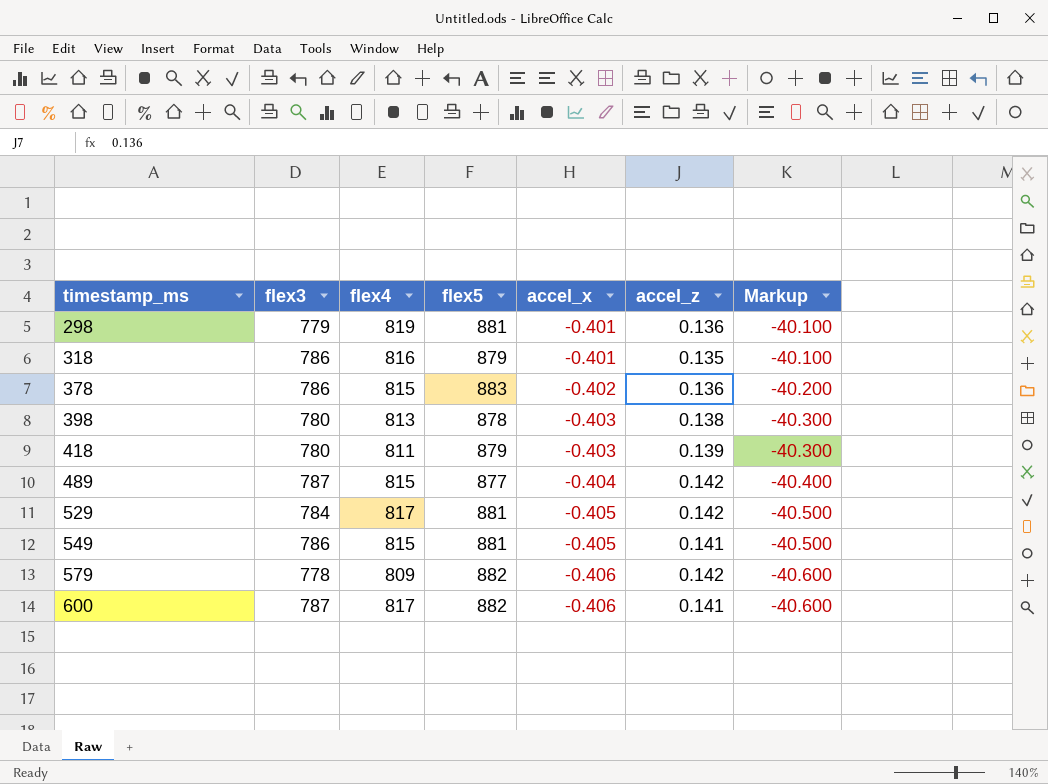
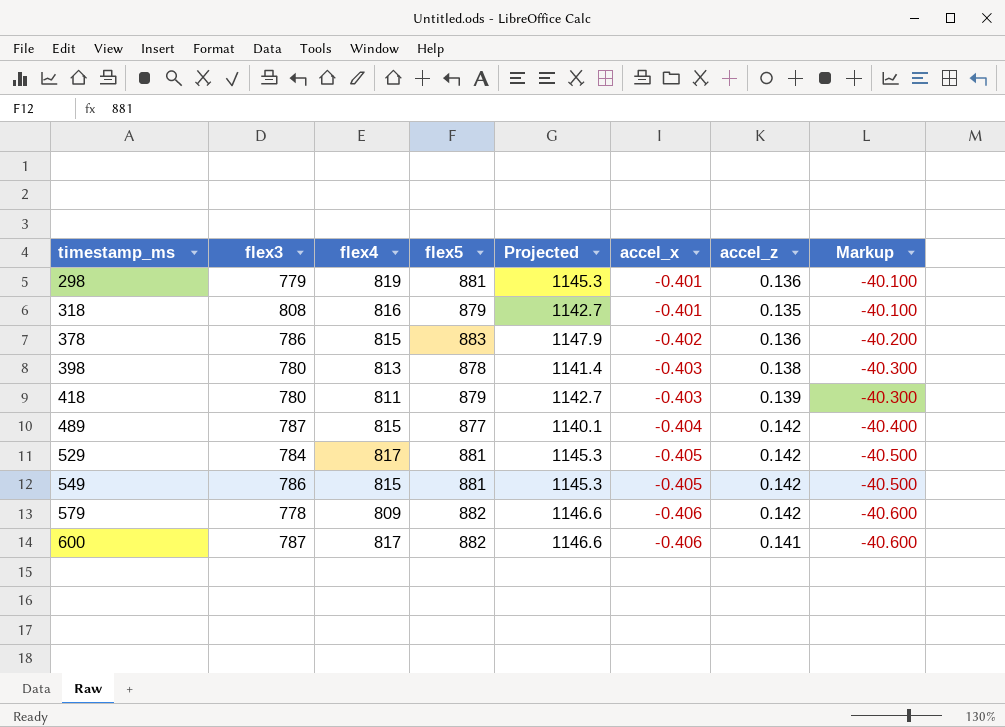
column Projected | formula: none -> [flex5] * 1.3
318 | flex3: 786 -> 808
549 | accel_z: 0.141 -> 0.142

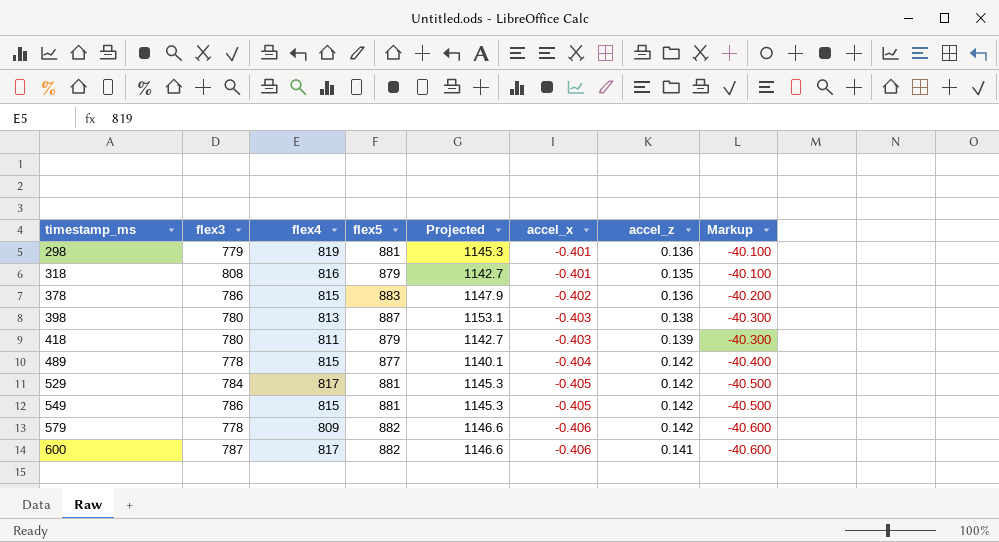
398 | flex5: 878 -> 887
398 | Projected: 1141.4 -> 1153.1
489 | flex3: 787 -> 778

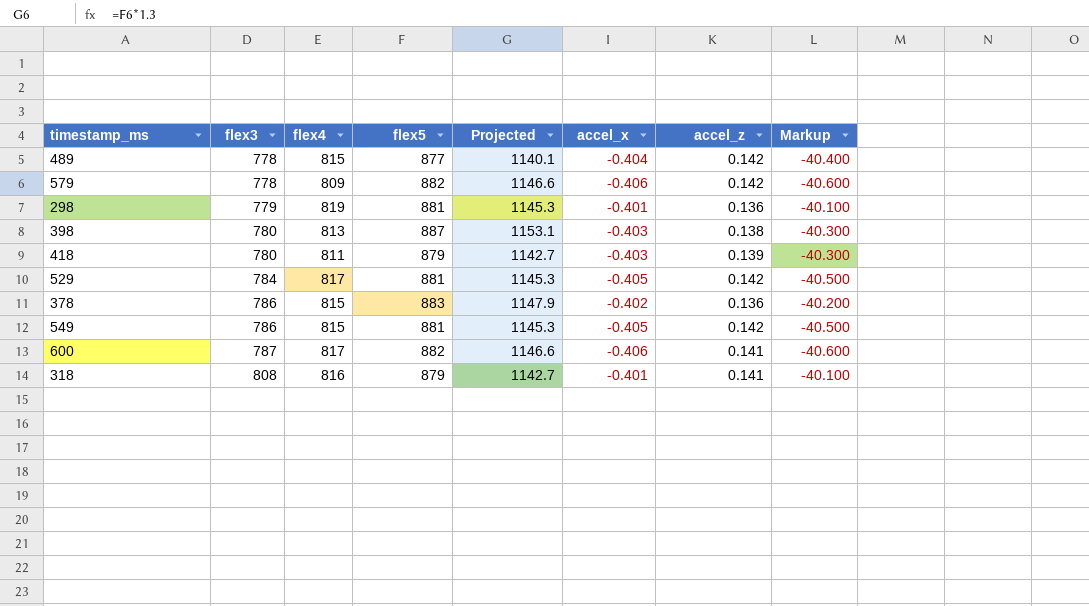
row order: timestamp_ms ascending -> flex3 ascending
318 | accel_z: 0.135 -> 0.141

